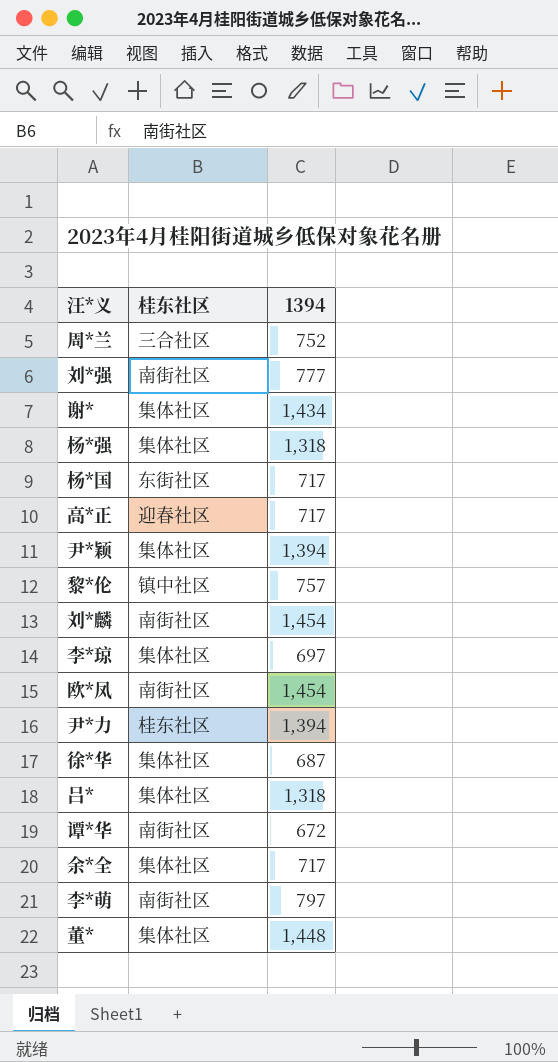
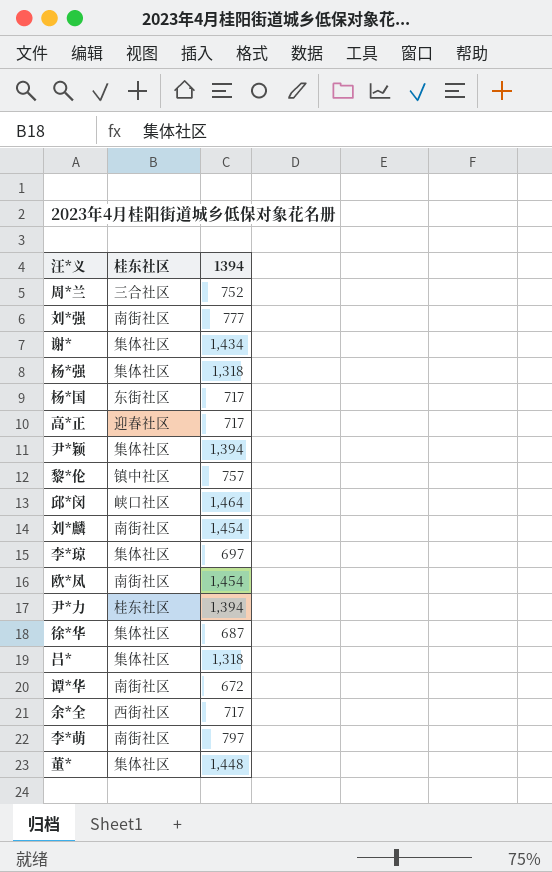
row 邱*闵: none -> 峡口社区 | 1,464
余*全 | 桂东社区: 集体社区 -> 西街社区

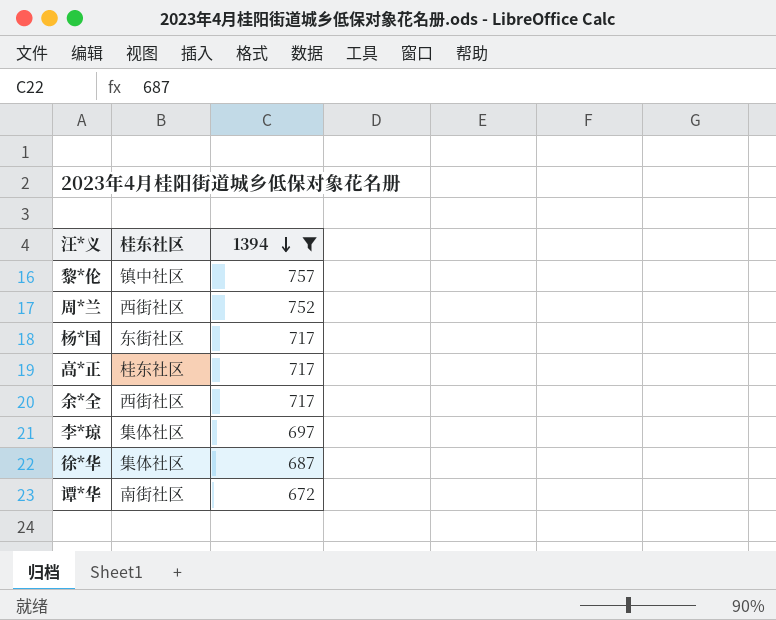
filter: none -> 1394 <= 757
row order: none -> 1394 descending
周*兰 | 桂东社区: 三合社区 -> 西街社区
高*正 | 桂东社区: 迎春社区 -> 桂东社区

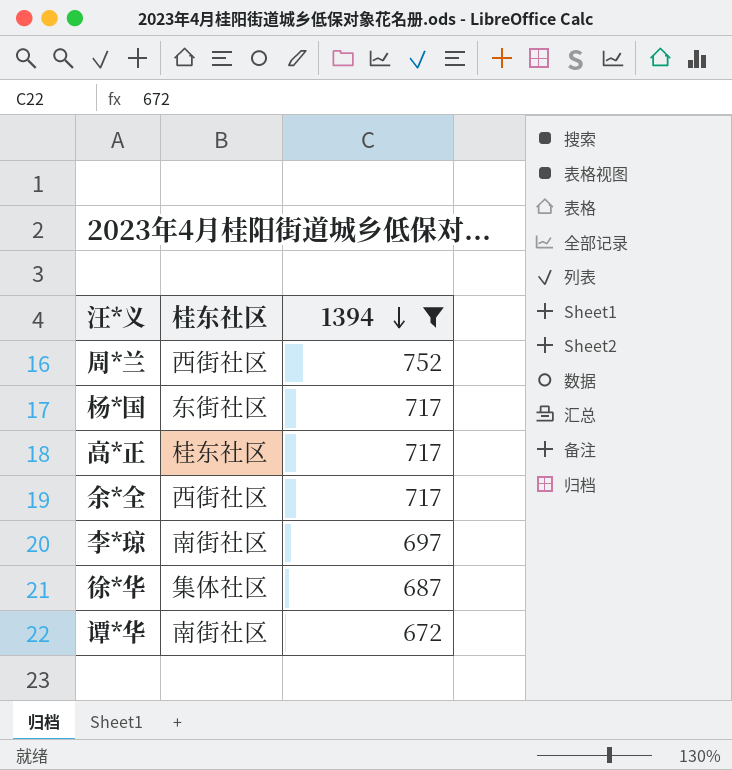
row 黎*伦: 镇中社区 | 757 -> none
李*琼 | 桂东社区: 集体社区 -> 南街社区

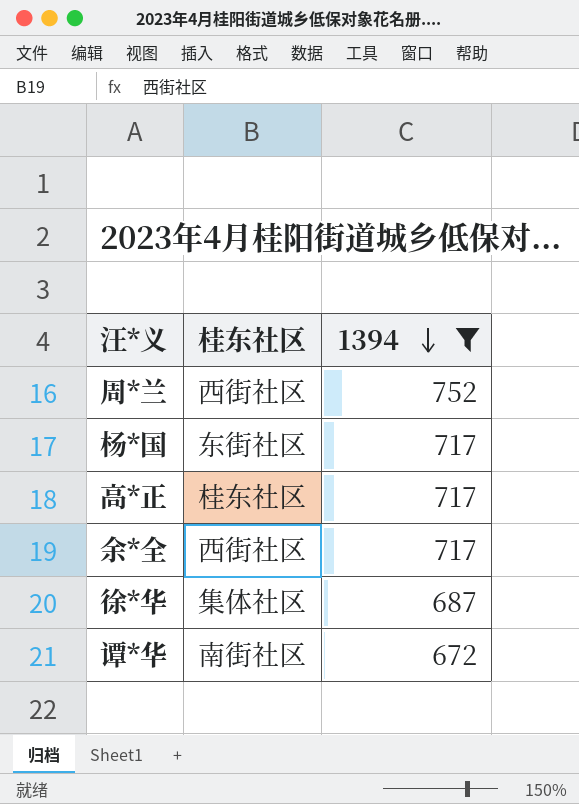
row 李*琼: 南街社区 | 697 -> none

